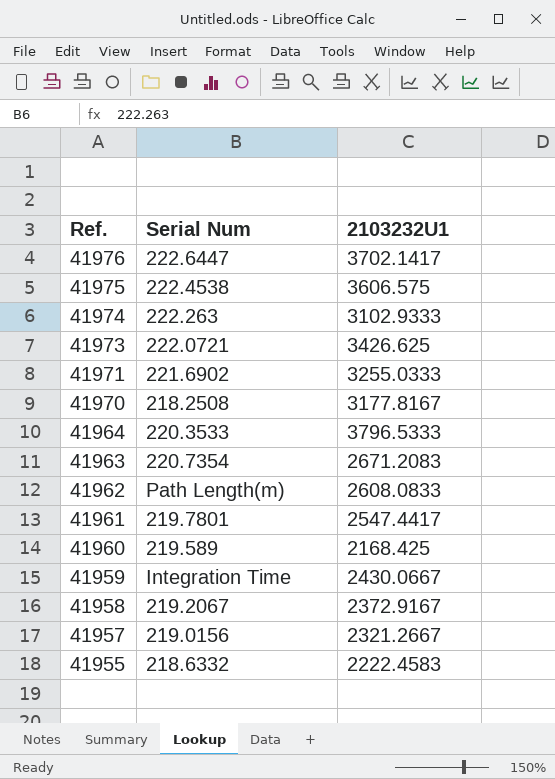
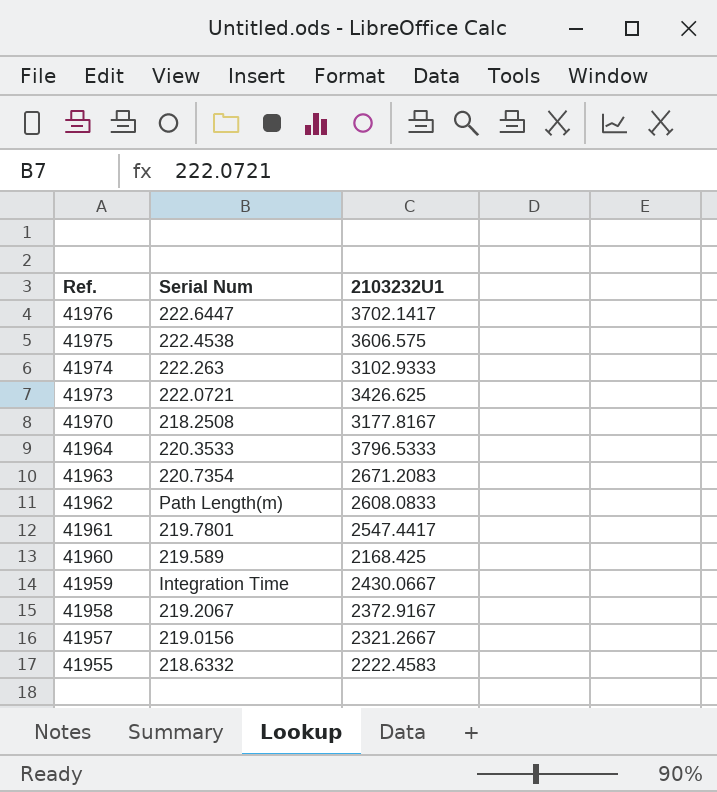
row 41971: 221.6902 | 3255.0333 -> none

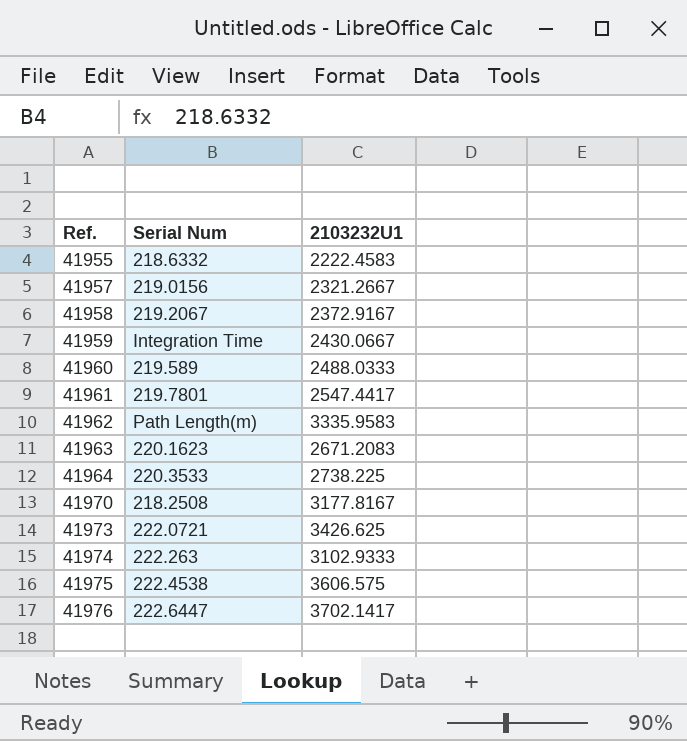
row order: Ref. descending -> Ref. ascending
41960 | 2103232U1: 2168.425 -> 2488.0333
41962 | 2103232U1: 2608.0833 -> 3335.9583
41963 | Serial Num: 220.7354 -> 220.1623
41964 | 2103232U1: 3796.5333 -> 2738.225

